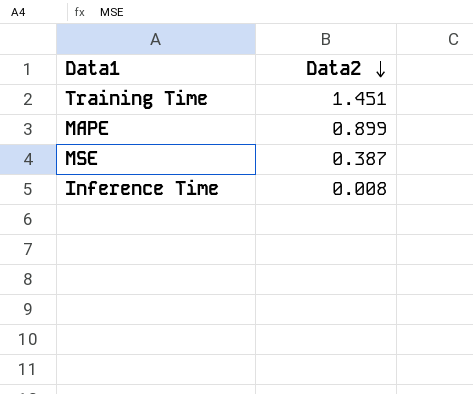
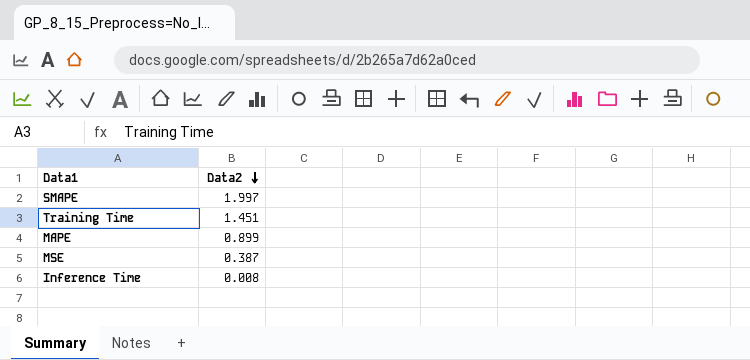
row SMAPE: none -> 1.997

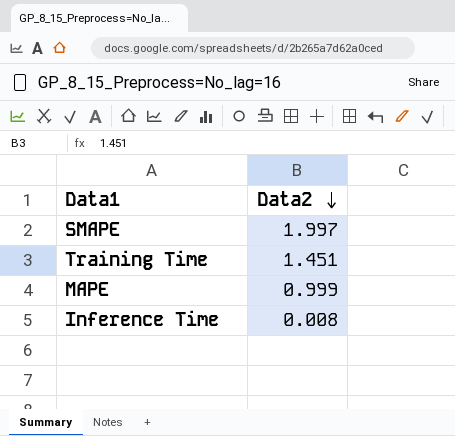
row MSE: 0.387 -> none
MAPE | Data2: 0.899 -> 0.999

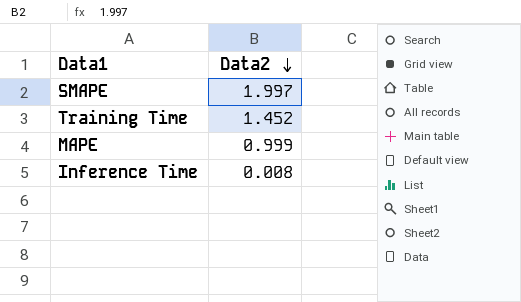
Training Time | Data2: 1.451 -> 1.452

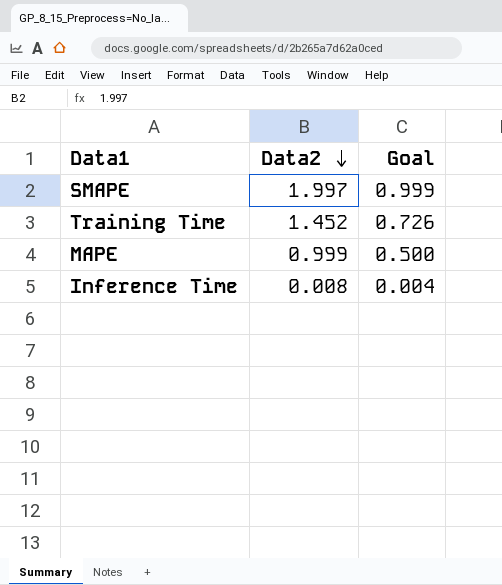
column Goal | formula: none -> [Data2] * 0.5

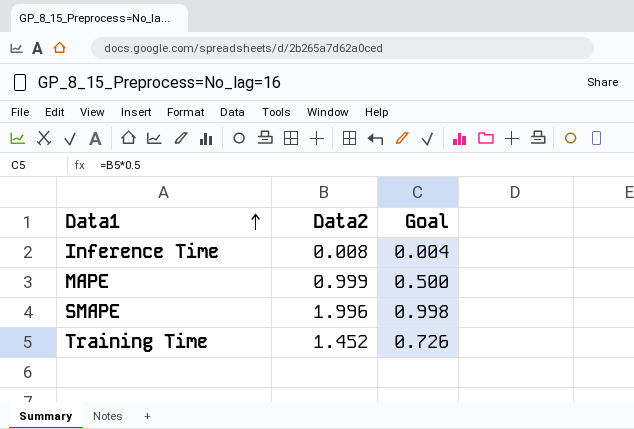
row order: Data2 descending -> Data1 ascending
SMAPE | Data2: 1.997 -> 1.996
SMAPE | Goal: 0.999 -> 0.998

